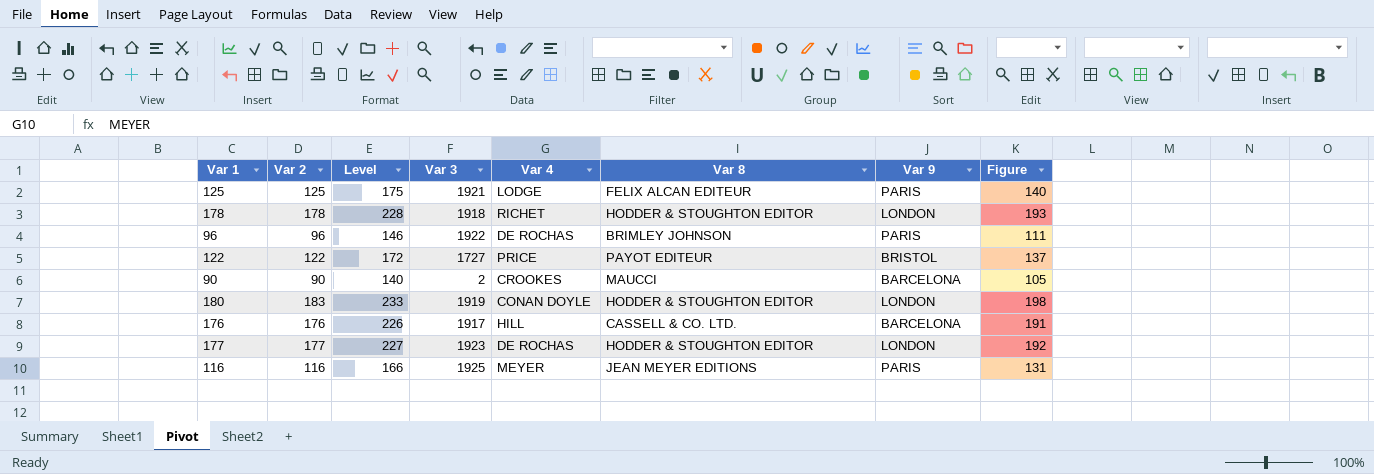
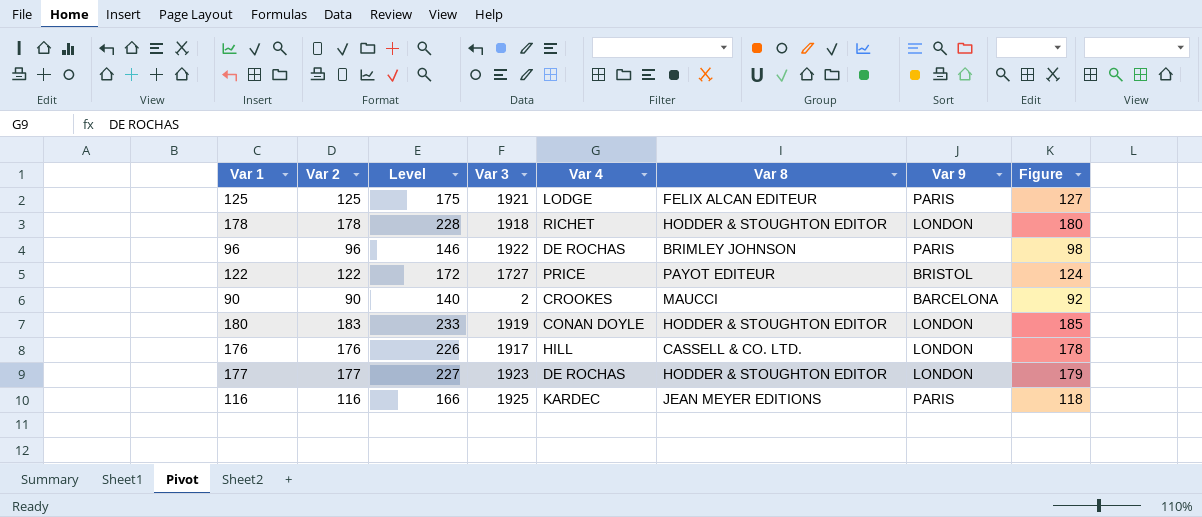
column Figure | formula: [Var 2] + 15 -> [Var 2] + 2
176 | Var 9: BARCELONA -> LONDON
116 | Var 4: MEYER -> KARDEC

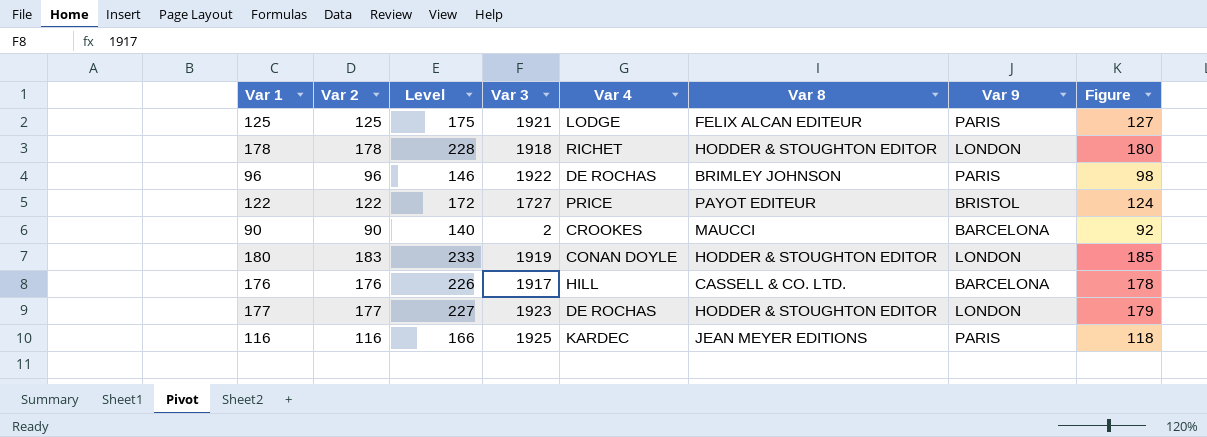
176 | Var 9: LONDON -> BARCELONA

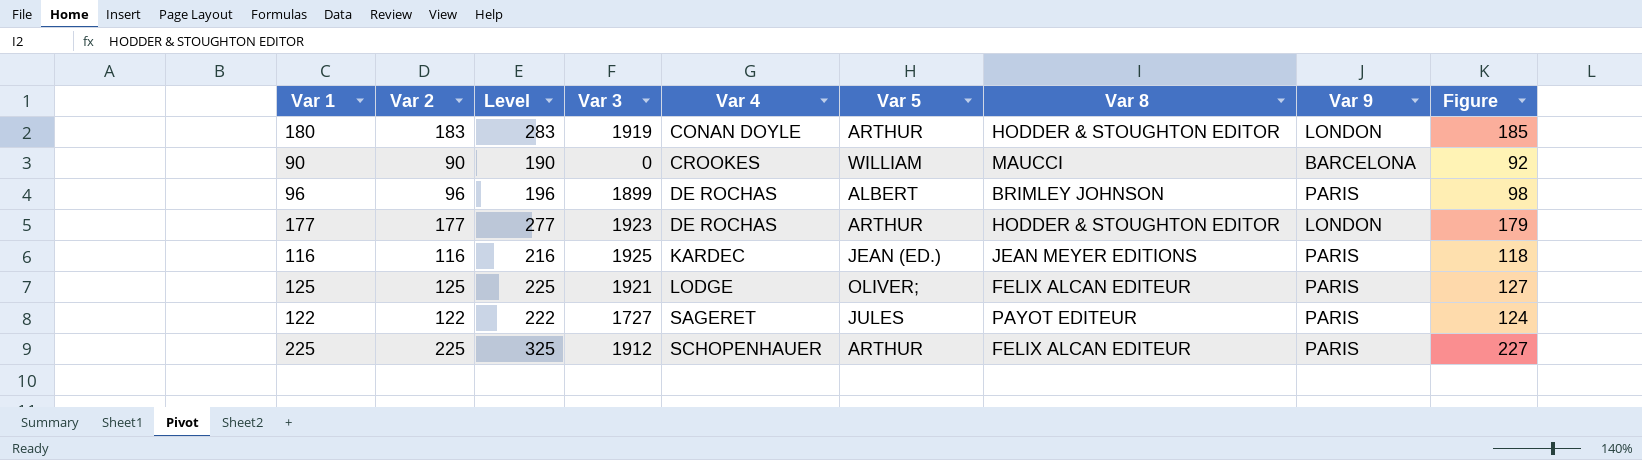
row order: none -> Var 4 ascending
column Level | formula: [Var 2] + 50 -> [Var 2] + 100
column Var 5 | position: none -> 6
row 178: 178 | 228 | 1918 | RICHET | HODDER & STOUGHTON EDITOR | LONDON | 180 -> none
row 176: 176 | 226 | 1917 | HILL | CASSELL & CO. LTD. | BARCELONA | 178 -> none
90 | Var 3: 2 -> 0
96 | Var 3: 1922 -> 1899
122 | Var 4: PRICE -> SAGERET
122 | Var 9: BRISTOL -> PARIS
row 225: none -> 225 | 325 | 1912 | SCHOPENHAUER | ARTHUR | FELIX ALCAN EDITEUR | PARIS | 227

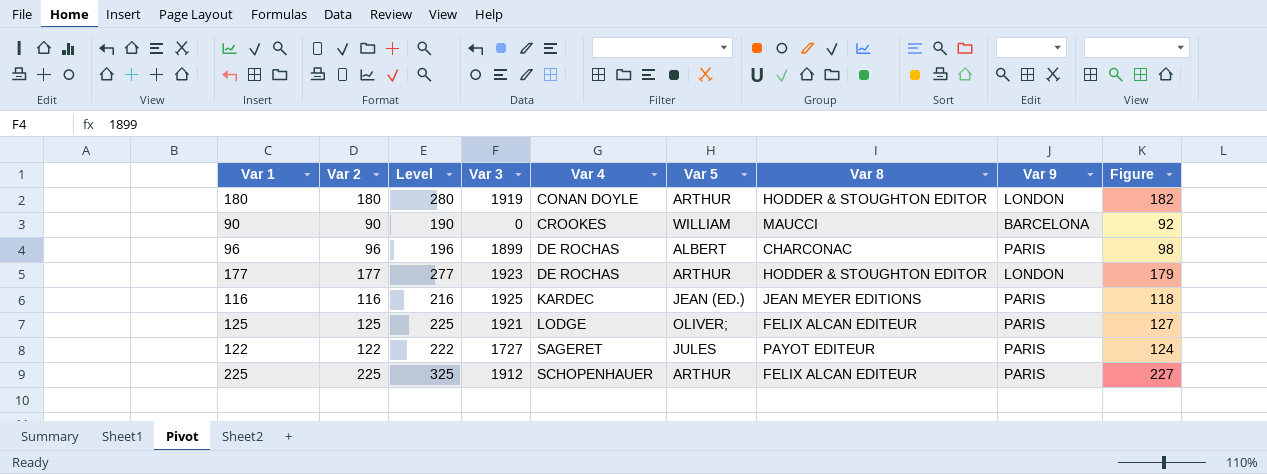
180 | Var 2: 183 -> 180
180 | Level: 283 -> 280
180 | Figure: 185 -> 182
96 | Var 8: BRIMLEY JOHNSON -> CHARCONAC

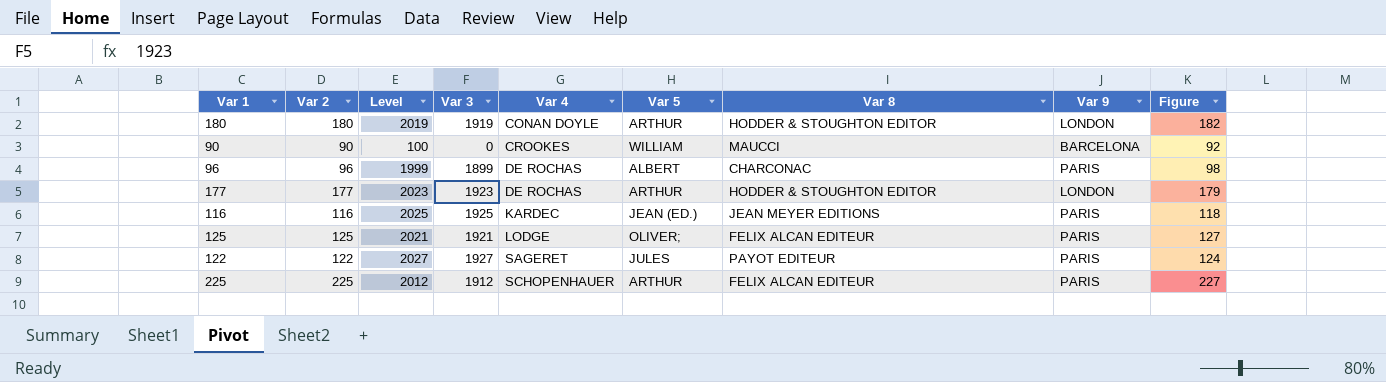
column Level | formula: [Var 2] + 100 -> [Var 3] + 100
122 | Var 3: 1727 -> 1927

